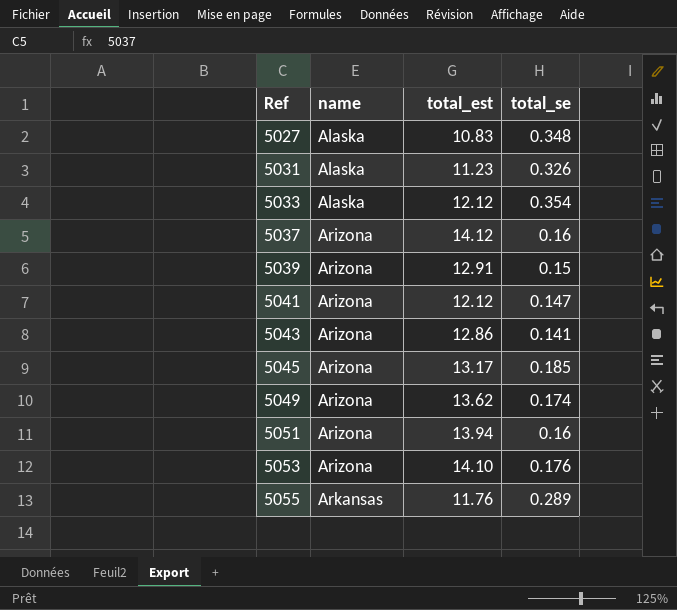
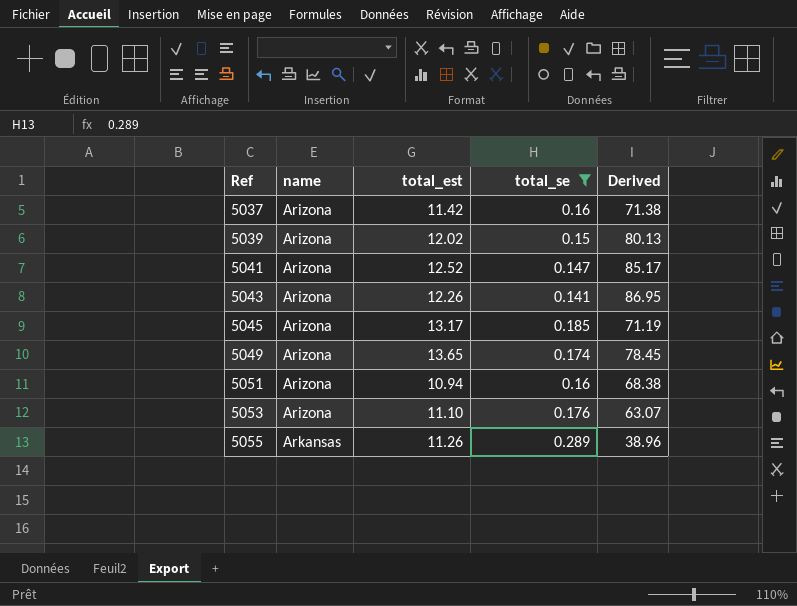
filter: none -> total_se <= 0.289
column Derived | formula: none -> [total_est] / [total_se]
5037 | total_est: 14.12 -> 11.42
5039 | total_est: 12.91 -> 12.02
5041 | total_est: 12.12 -> 12.52
5043 | total_est: 12.86 -> 12.26
5049 | total_est: 13.62 -> 13.65
5051 | total_est: 13.94 -> 10.94
5053 | total_est: 14.10 -> 11.10
5055 | total_est: 11.76 -> 11.26

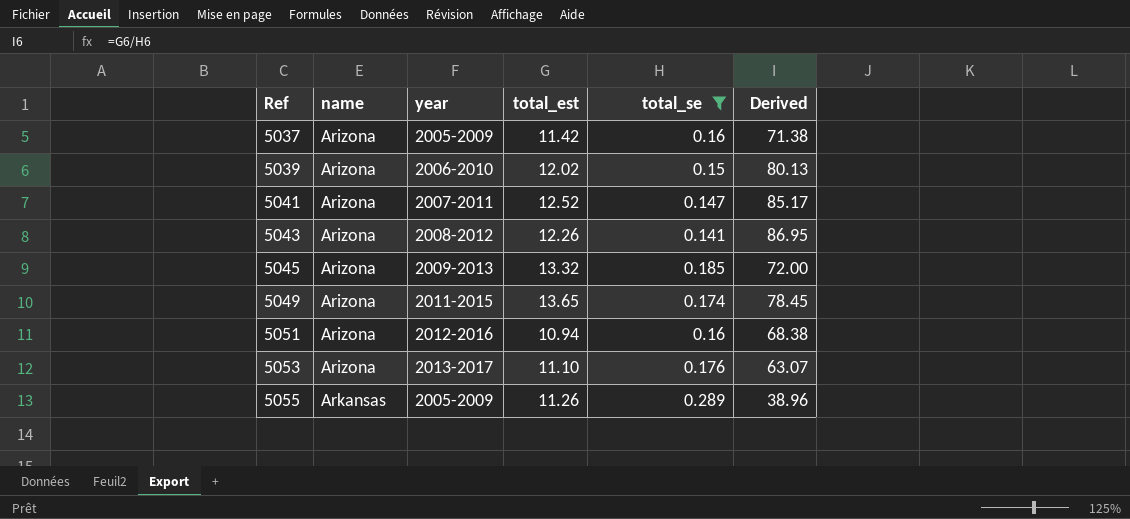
column year | position: none -> 3
5045 | total_est: 13.17 -> 13.32
5045 | Derived: 71.19 -> 72.00

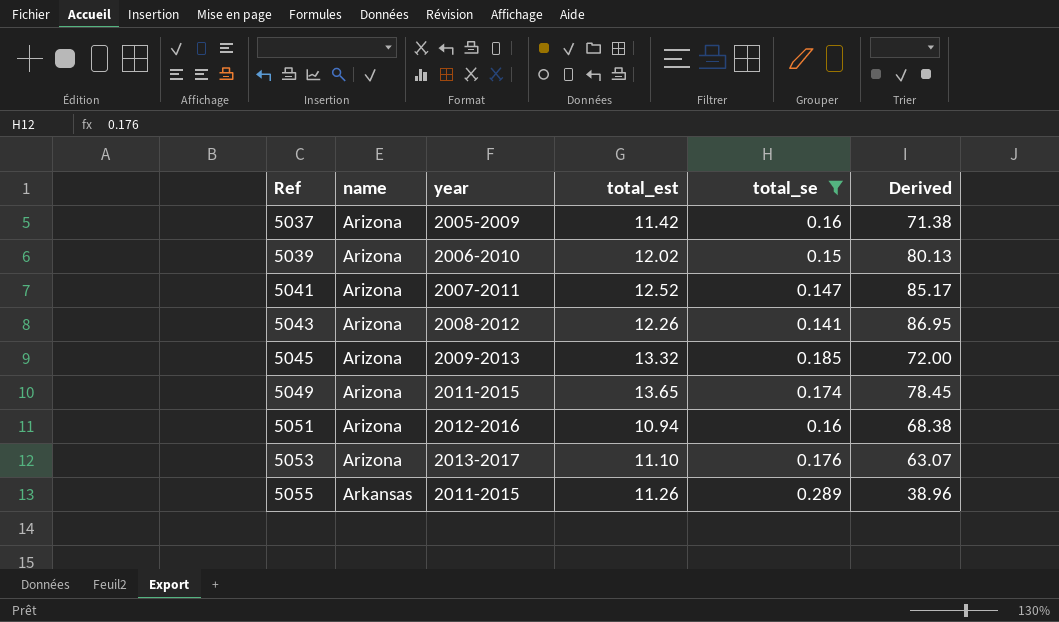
5055 | year: 2005-2009 -> 2011-2015

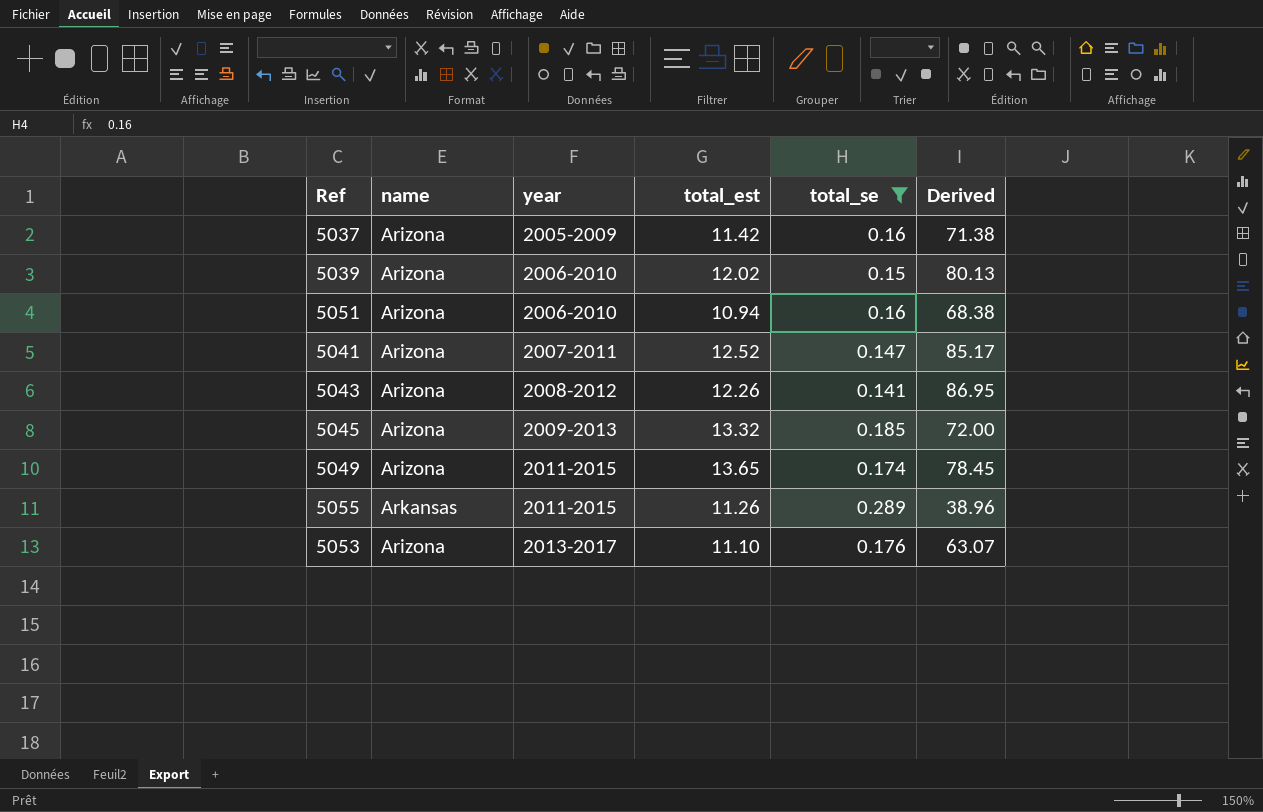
row order: Ref ascending -> year ascending
5051 | year: 2012-2016 -> 2006-2010

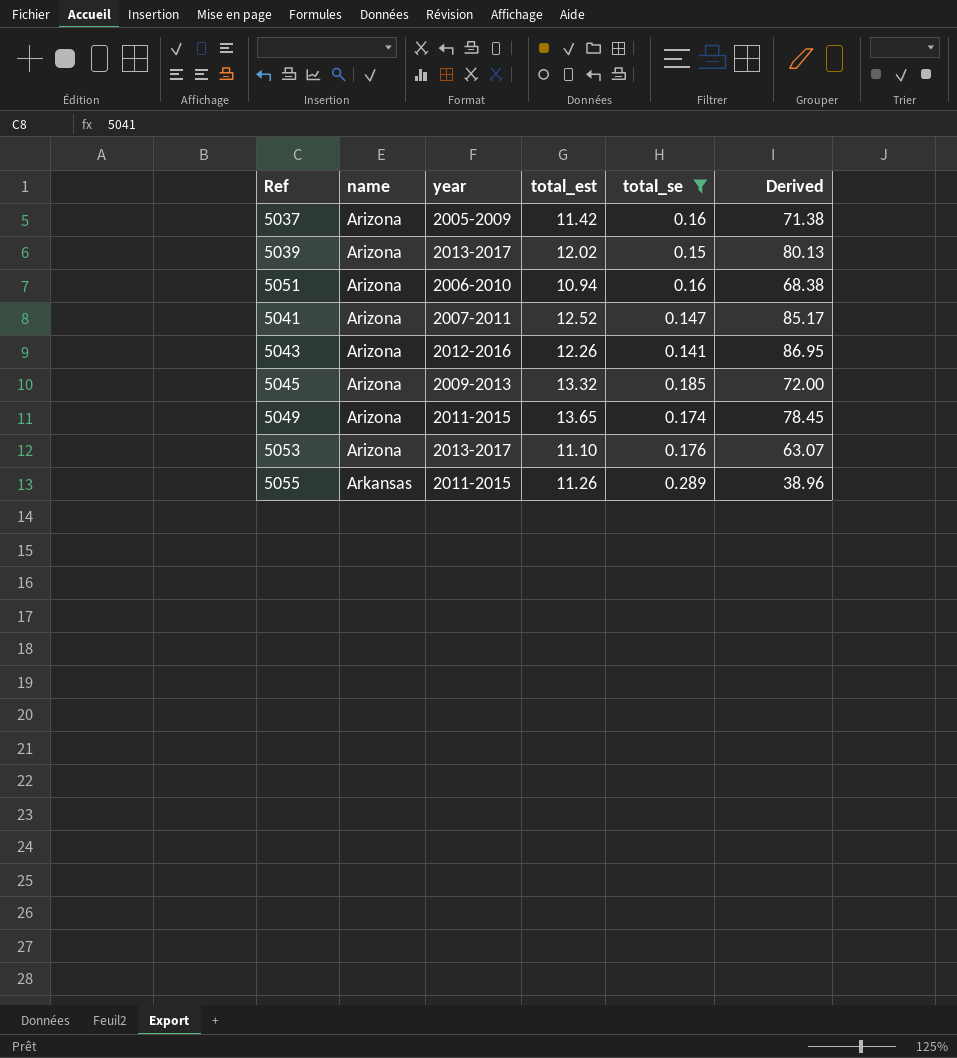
row order: year ascending -> name ascending
5039 | year: 2006-2010 -> 2013-2017
5043 | year: 2008-2012 -> 2012-2016

